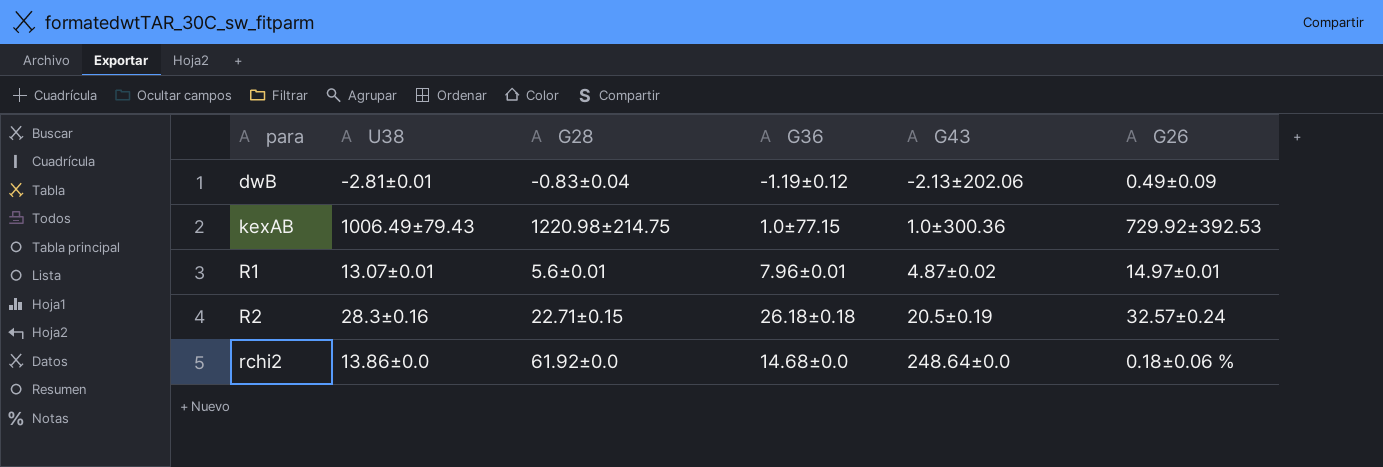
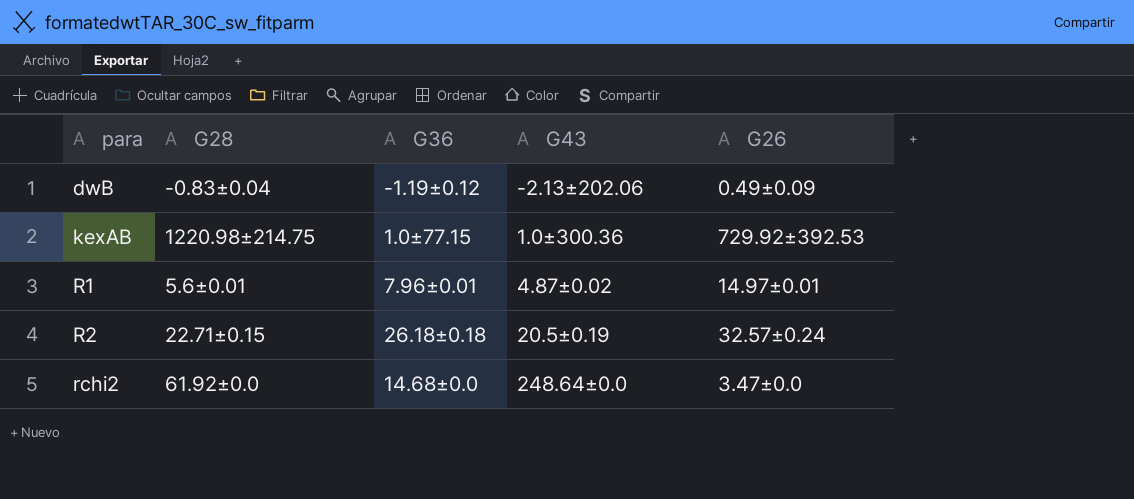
column U38 | position: 2 -> none
rchi2 | G26: 0.18±0.06 % -> 3.47±0.0

